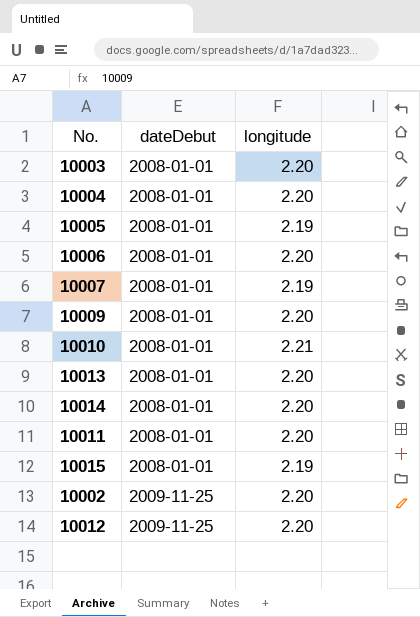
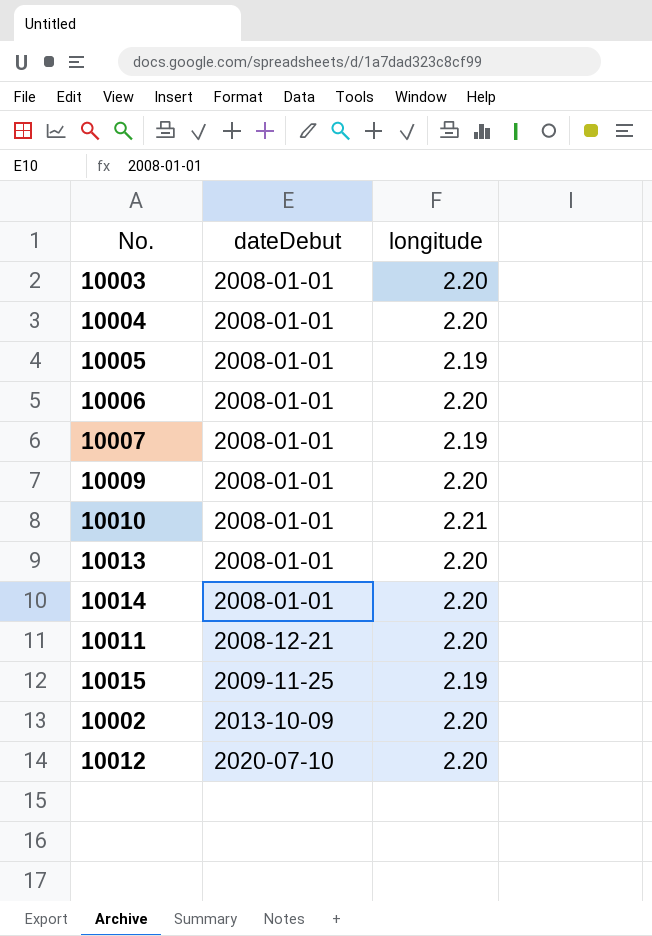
10011 | dateDebut: 2008-01-01 -> 2008-12-21
10015 | dateDebut: 2008-01-01 -> 2009-11-25
10002 | dateDebut: 2009-11-25 -> 2013-10-09
10012 | dateDebut: 2009-11-25 -> 2020-07-10

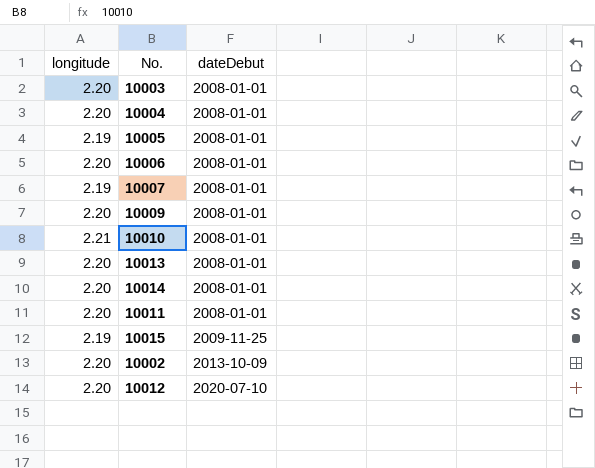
column longitude | position: 3 -> 1
10011 | dateDebut: 2008-12-21 -> 2008-01-01

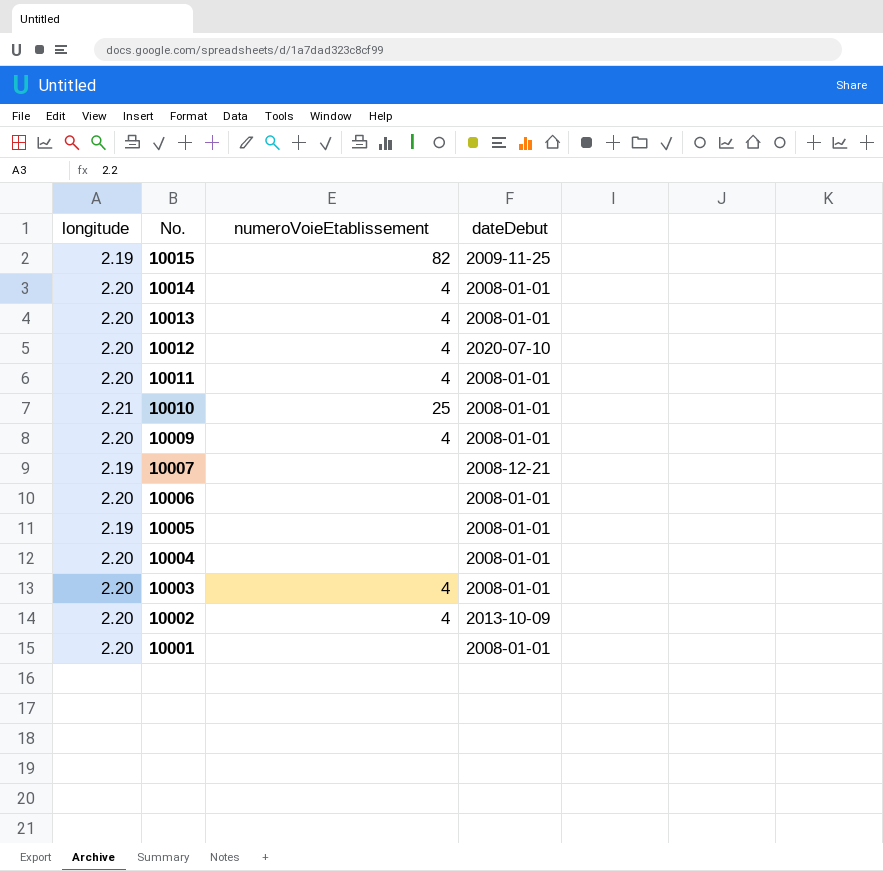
row order: dateDebut ascending -> No. descending
column numeroVoieEtablissement | position: none -> 3
10007 | dateDebut: 2008-01-01 -> 2008-12-21
row 10001: none -> 2.20 | none | 2008-01-01

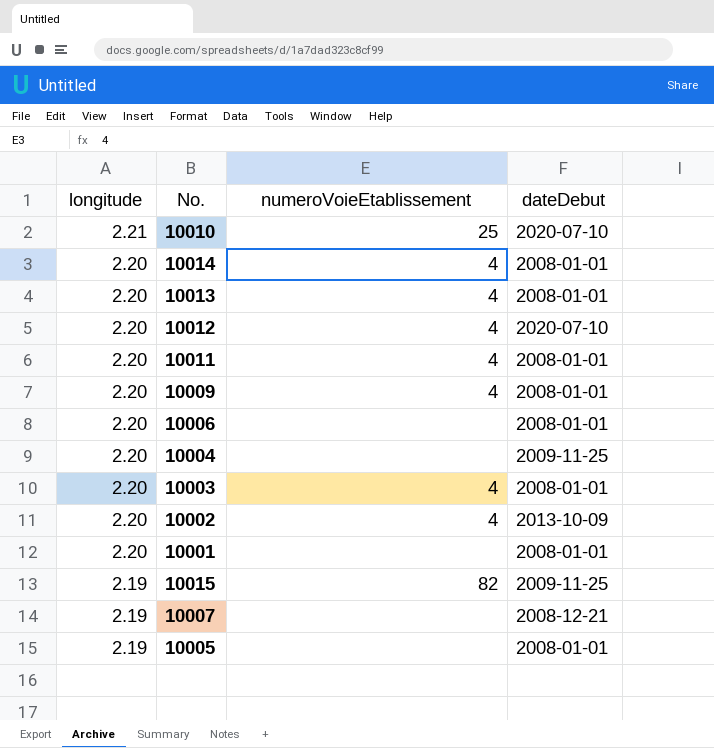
row order: No. descending -> longitude descending
10010 | dateDebut: 2008-01-01 -> 2020-07-10
10004 | dateDebut: 2008-01-01 -> 2009-11-25

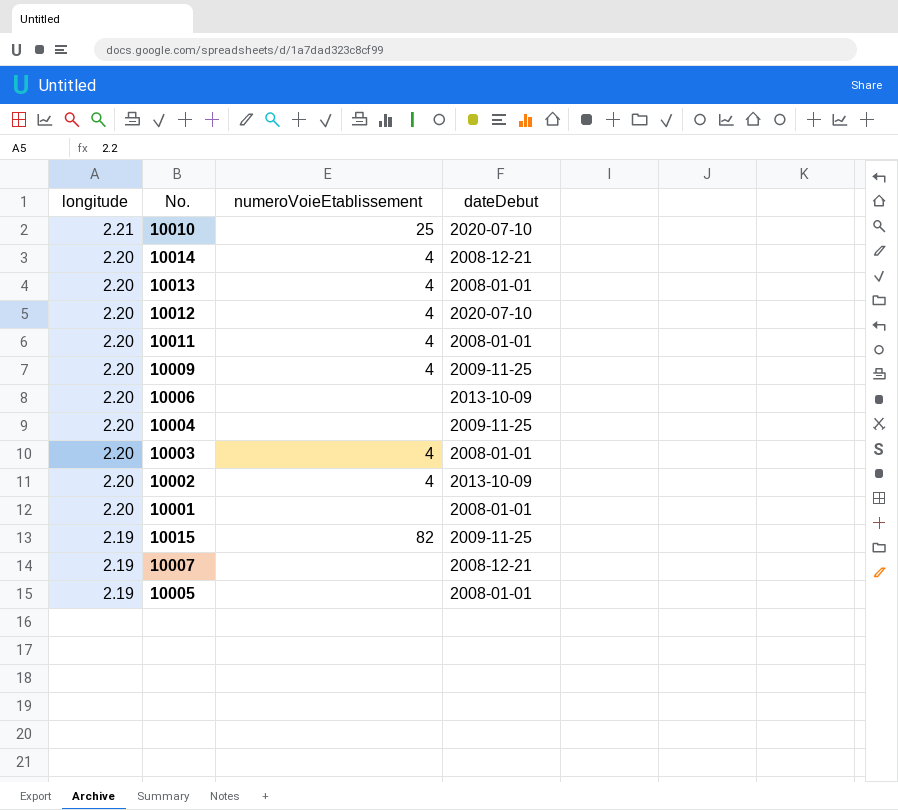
10014 | dateDebut: 2008-01-01 -> 2008-12-21
10009 | dateDebut: 2008-01-01 -> 2009-11-25
10006 | dateDebut: 2008-01-01 -> 2013-10-09

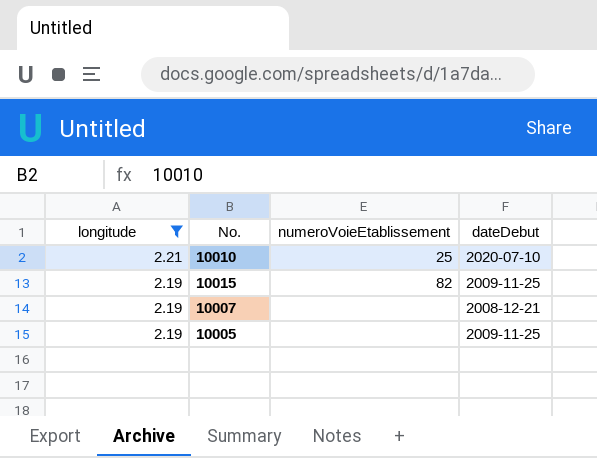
filter: none -> longitude != 2.20
10005 | dateDebut: 2008-01-01 -> 2009-11-25

